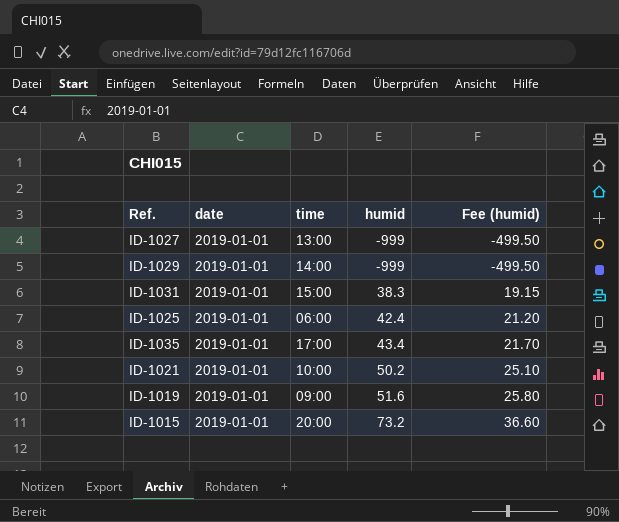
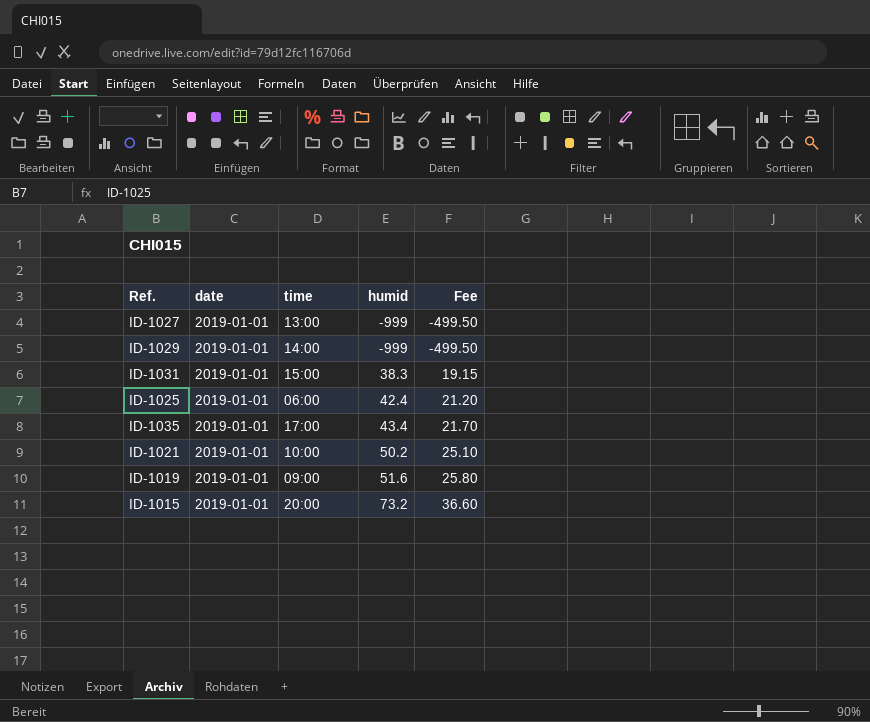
column name: Fee (humid) -> Fee

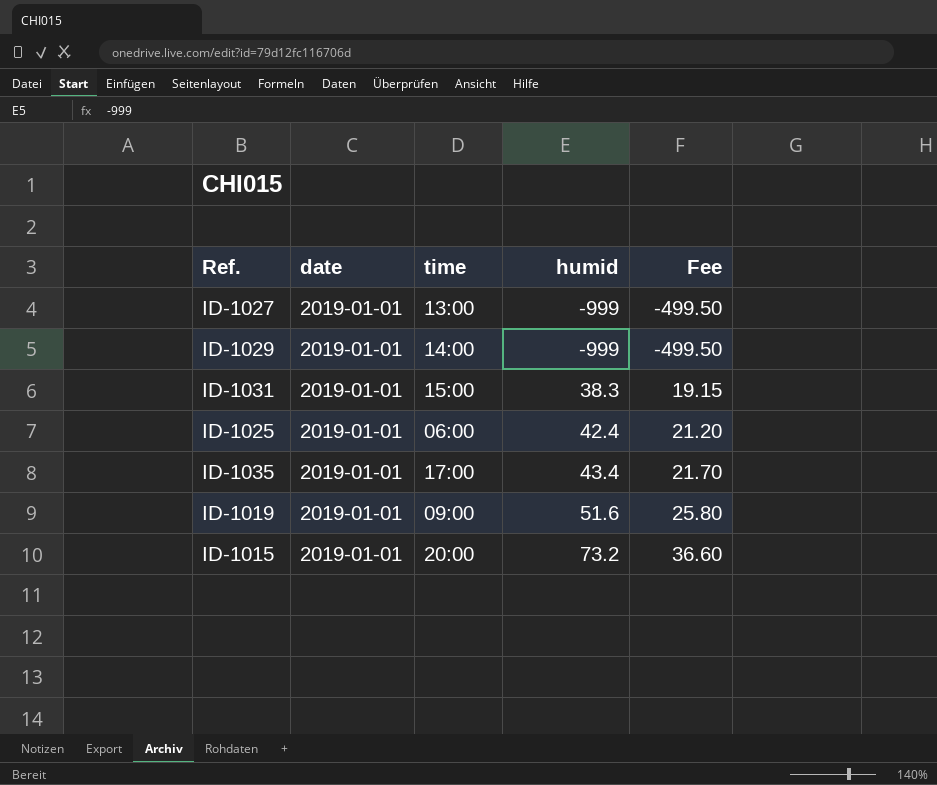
row ID-1021: 2019-01-01 | 10:00 | 50.2 | 25.10 -> none

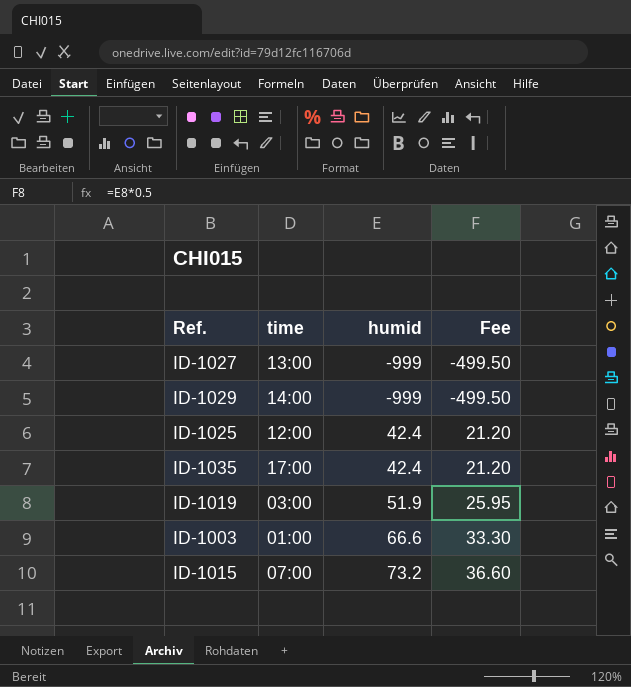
column date | position: 2 -> none
row ID-1031: 2019-01-01 | 15:00 | 38.3 | 19.15 -> none
ID-1025 | time: 06:00 -> 12:00
ID-1035 | humid: 43.4 -> 42.4
ID-1035 | Fee: 21.70 -> 21.20
ID-1019 | time: 09:00 -> 03:00
ID-1019 | humid: 51.6 -> 51.9
ID-1019 | Fee: 25.80 -> 25.95
row ID-1003: none -> 01:00 | 66.6 | 33.30
ID-1015 | time: 20:00 -> 07:00

